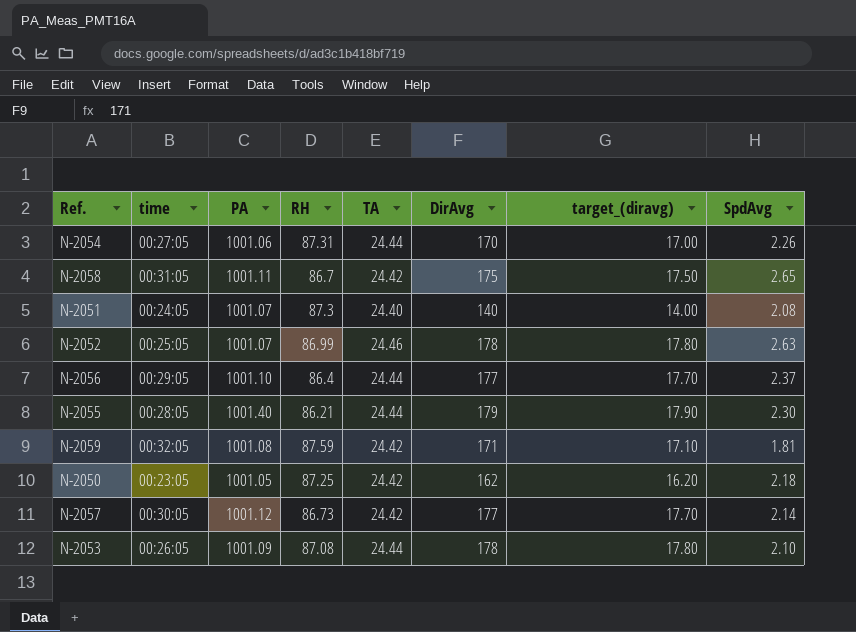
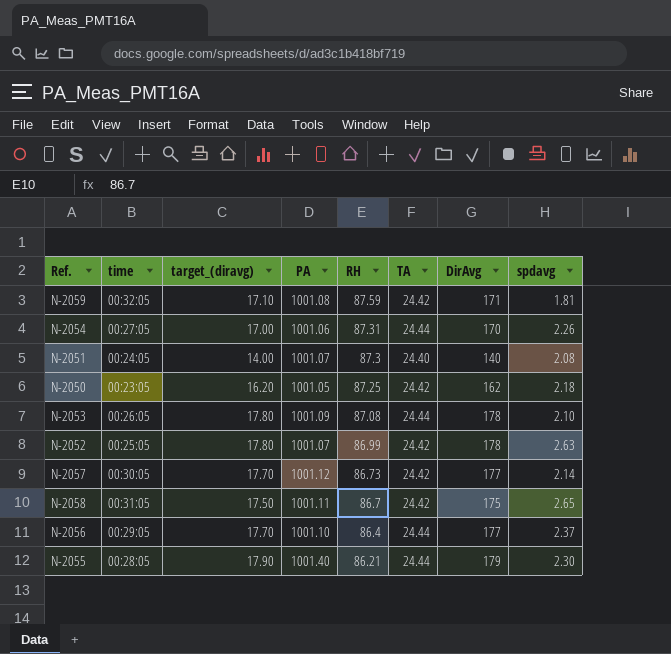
row order: none -> RH descending
column target_(diravg) | position: 7 -> 3
column name: SpdAvg -> spdavg
N-2052 | TA: 24.46 -> 24.42

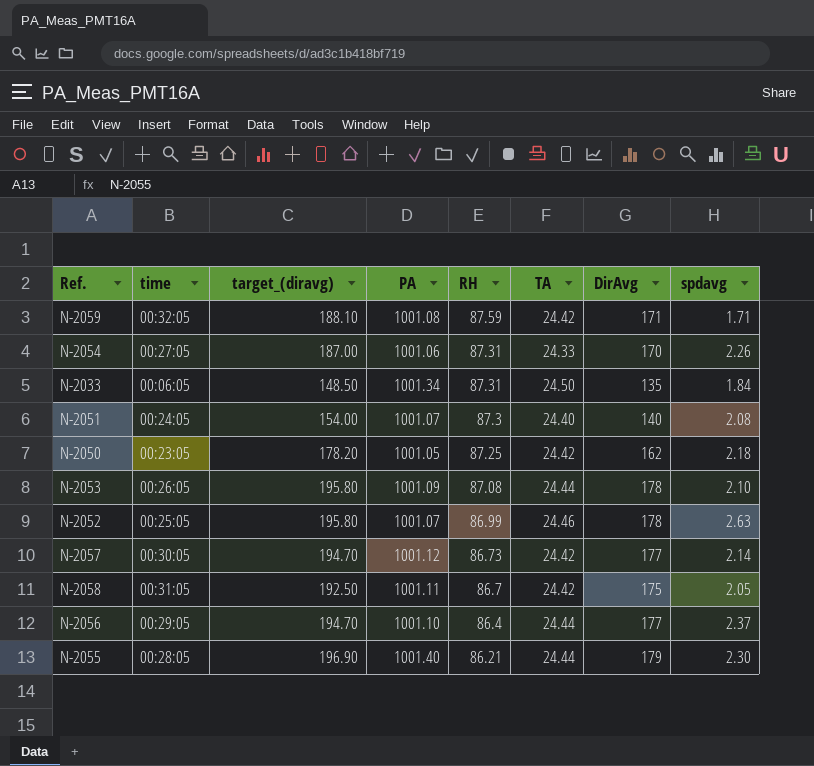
column target_(diravg) | formula: [DirAvg] * 0.1 -> [DirAvg] * 1.1
N-2059 | spdavg: 1.81 -> 1.71
N-2054 | TA: 24.44 -> 24.33
row N-2033: none -> 00:06:05 | 148.50 | 1001.34 | 87.31 | 24.50 | 135 | 1.84
N-2052 | TA: 24.42 -> 24.46
N-2058 | spdavg: 2.65 -> 2.05

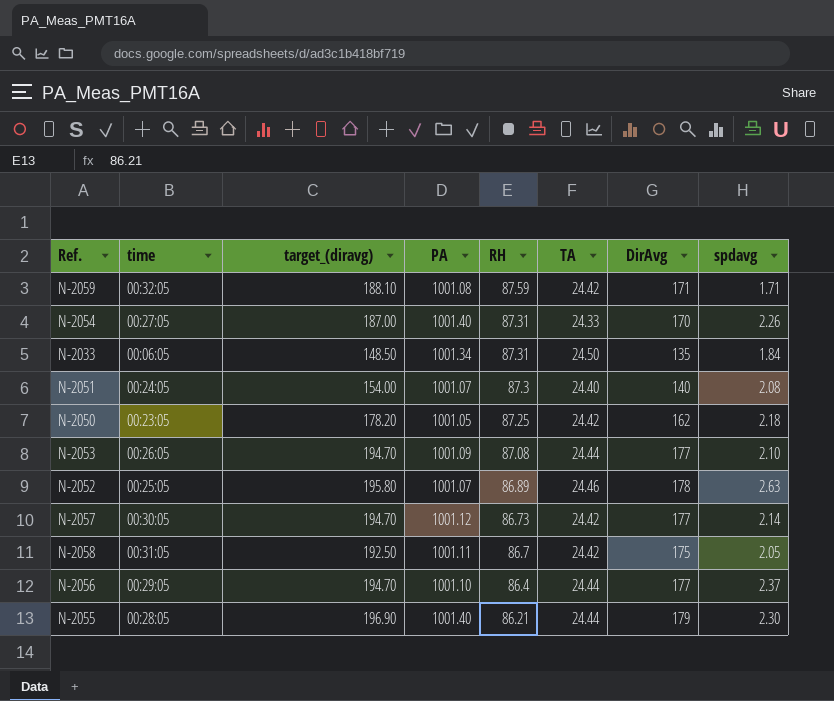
N-2054 | PA: 1001.06 -> 1001.40
N-2053 | target_(diravg): 195.80 -> 194.70
N-2053 | DirAvg: 178 -> 177
N-2052 | RH: 86.99 -> 86.89

